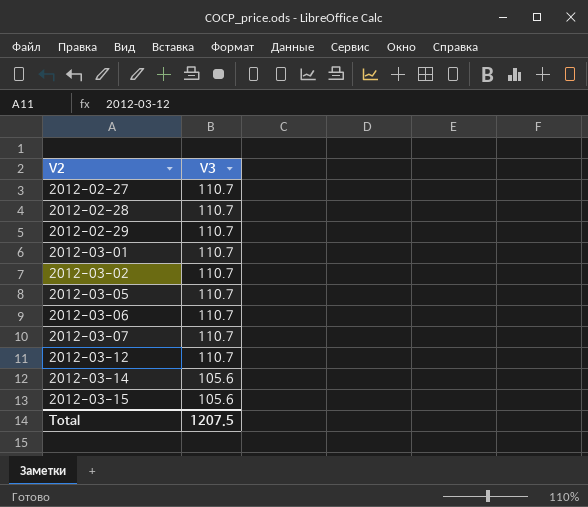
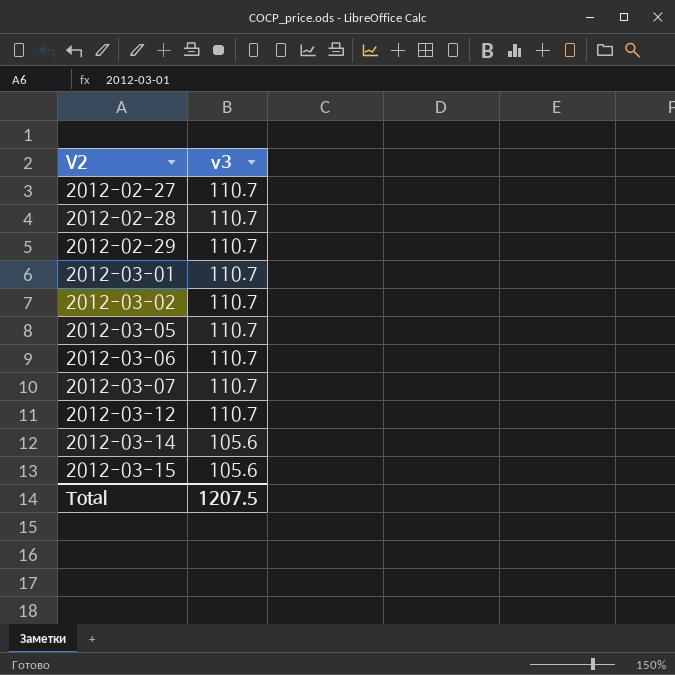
column name: V3 -> v3

